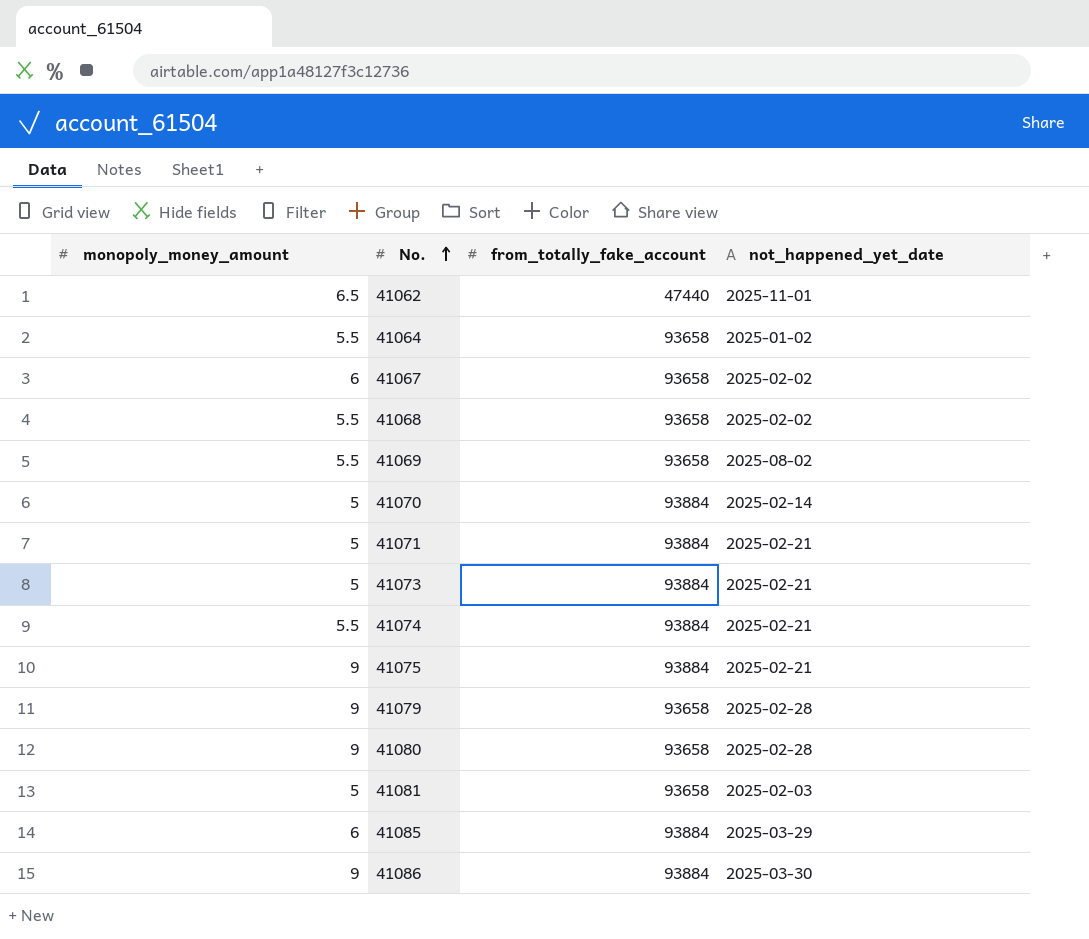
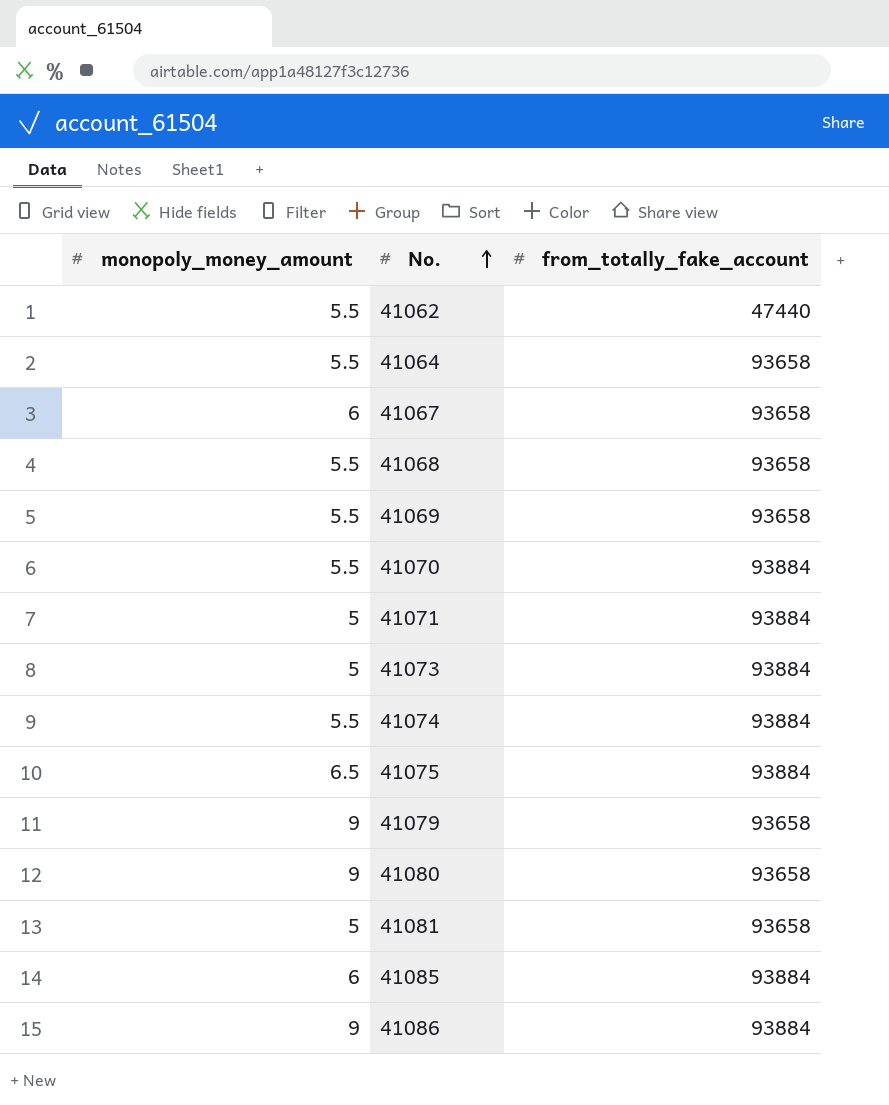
column not_happened_yet_date | position: 4 -> none
41062 | monopoly_money_amount: 6.5 -> 5.5
41070 | monopoly_money_amount: 5 -> 5.5
41075 | monopoly_money_amount: 9 -> 6.5

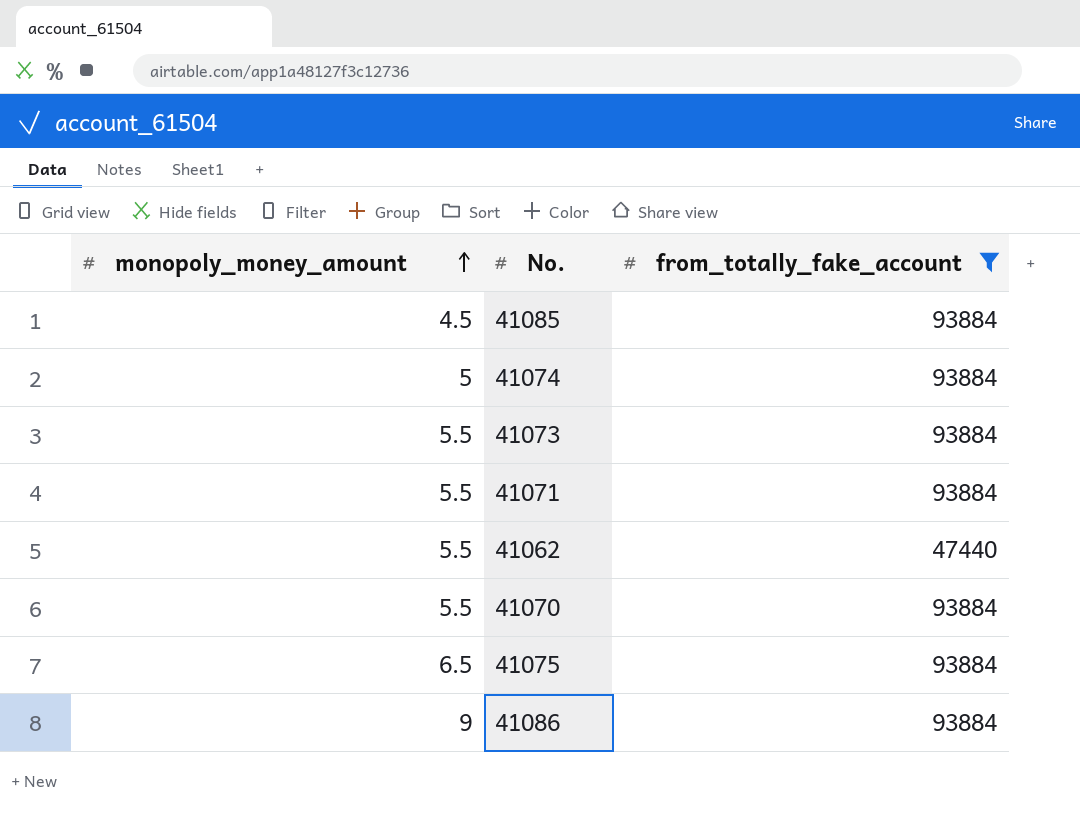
filter: none -> from_totally_fake_account != 93658
row order: No. ascending -> monopoly_money_amount ascending
41085 | monopoly_money_amount: 6 -> 4.5
41074 | monopoly_money_amount: 5.5 -> 5
41073 | monopoly_money_amount: 5 -> 5.5
41071 | monopoly_money_amount: 5 -> 5.5

